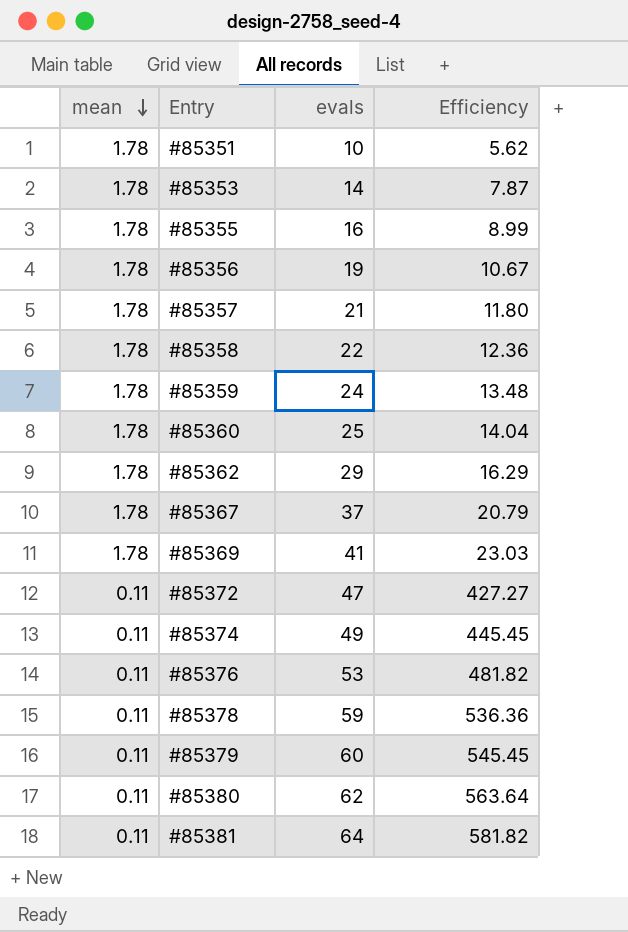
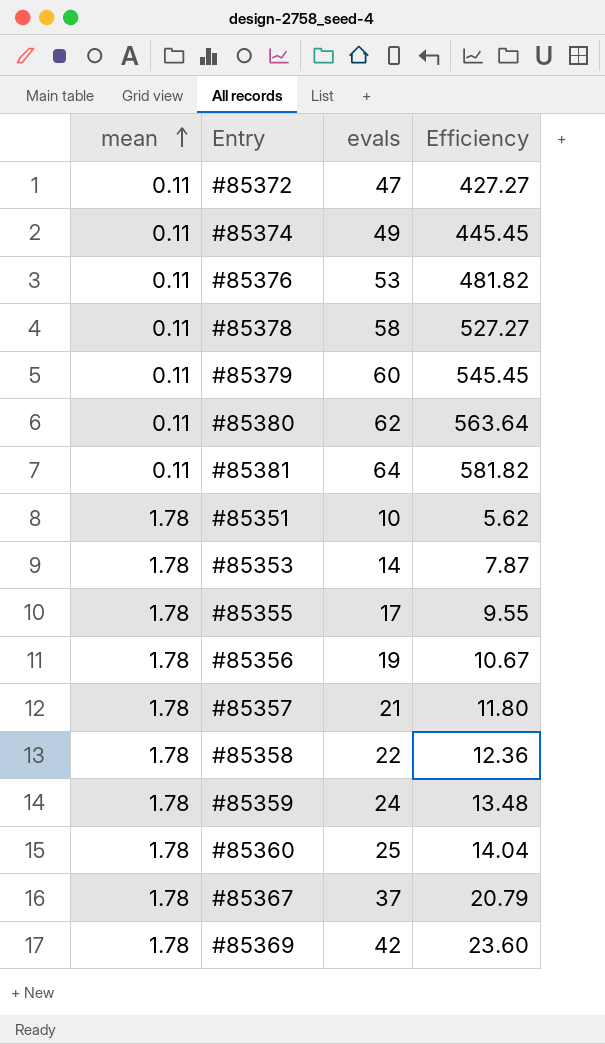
row order: mean descending -> mean ascending
row #85362: 1.78 | 29 | 16.29 -> none
#85378 | evals: 59 -> 58
#85378 | Efficiency: 536.36 -> 527.27
#85355 | evals: 16 -> 17
#85355 | Efficiency: 8.99 -> 9.55
#85369 | evals: 41 -> 42
#85369 | Efficiency: 23.03 -> 23.60

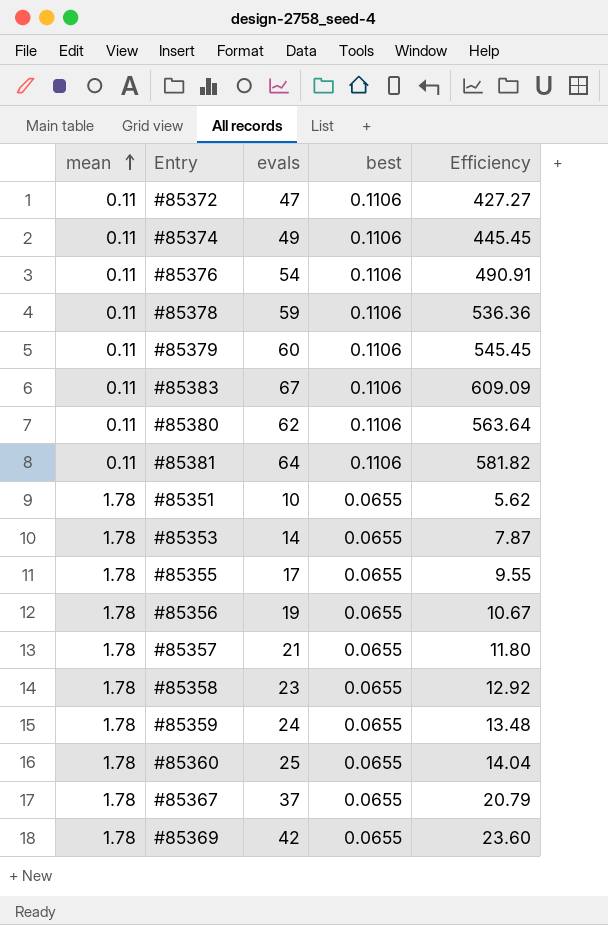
column best | position: none -> 4
#85376 | evals: 53 -> 54
#85376 | Efficiency: 481.82 -> 490.91
#85378 | evals: 58 -> 59
#85378 | Efficiency: 527.27 -> 536.36
row #85383: none -> 0.11 | 67 | 0.1106 | 609.09
#85358 | evals: 22 -> 23
#85358 | Efficiency: 12.36 -> 12.92

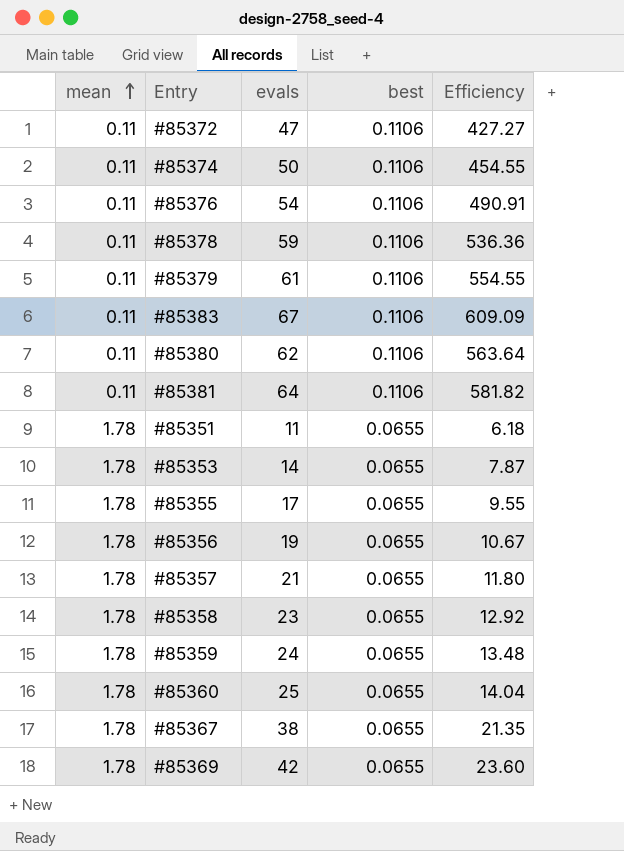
#85374 | evals: 49 -> 50
#85374 | Efficiency: 445.45 -> 454.55
#85379 | evals: 60 -> 61
#85379 | Efficiency: 545.45 -> 554.55
#85351 | evals: 10 -> 11
#85351 | Efficiency: 5.62 -> 6.18
#85367 | evals: 37 -> 38
#85367 | Efficiency: 20.79 -> 21.35

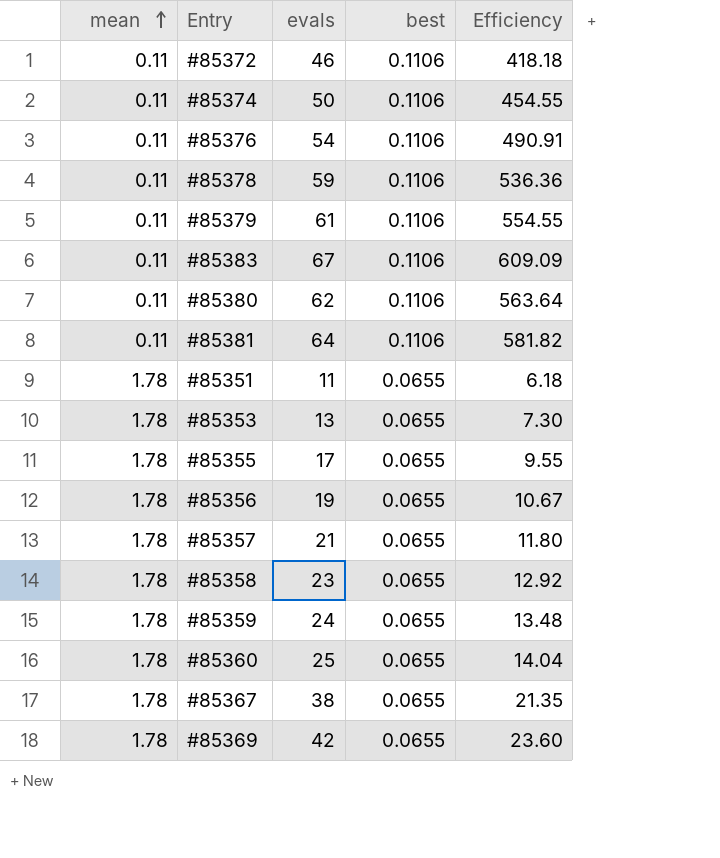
#85372 | evals: 47 -> 46
#85372 | Efficiency: 427.27 -> 418.18
#85353 | evals: 14 -> 13
#85353 | Efficiency: 7.87 -> 7.30

